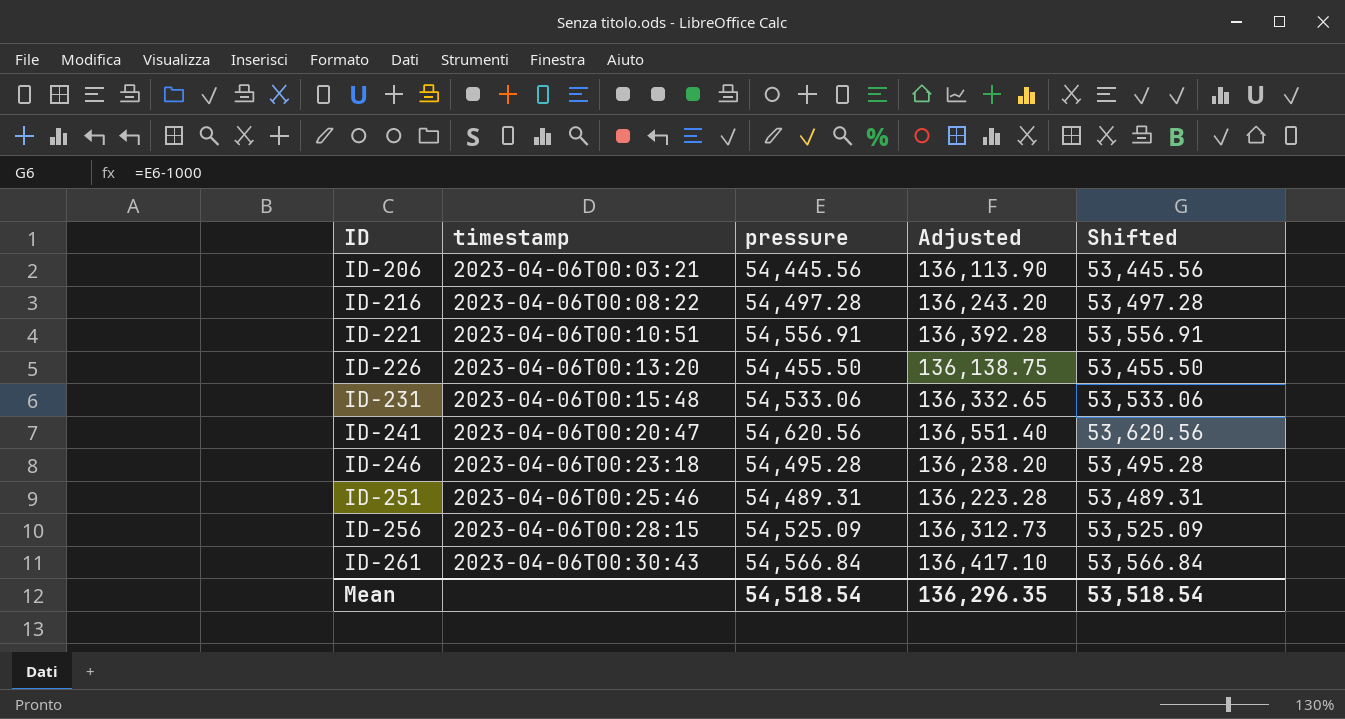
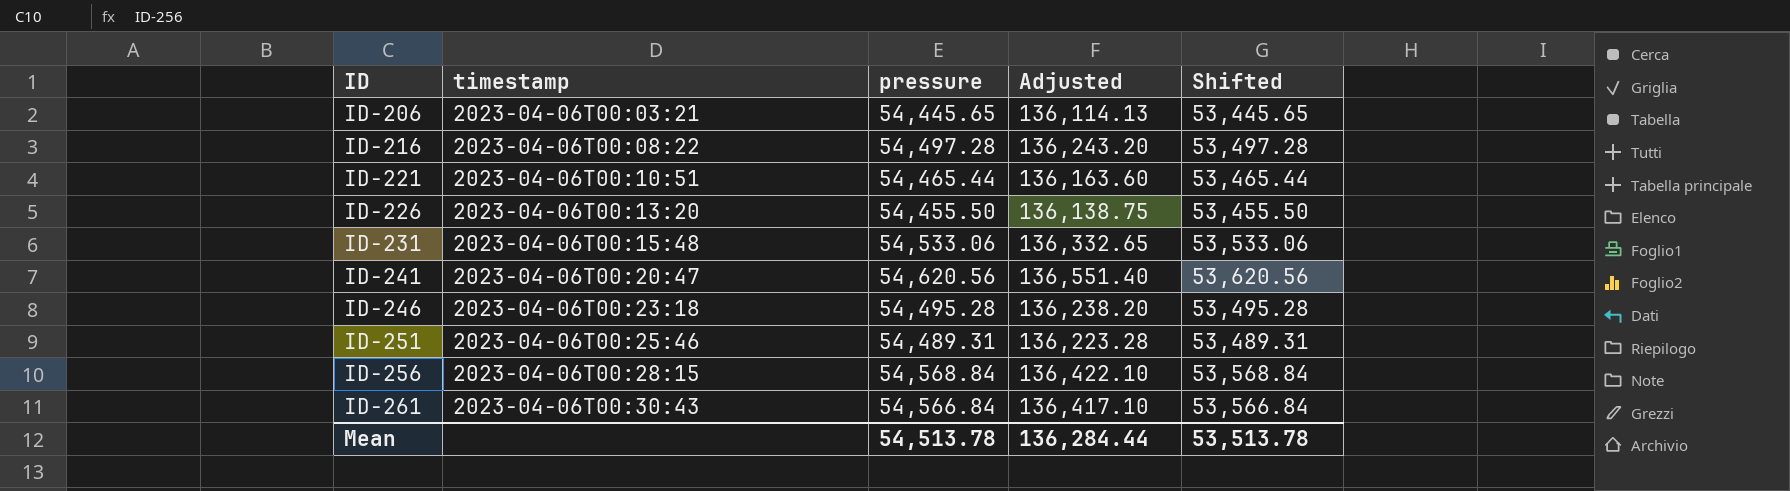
ID-206 | pressure: 54,445.56 -> 54,445.65
ID-206 | Adjusted: 136,113.90 -> 136,114.13
ID-206 | Shifted: 53,445.56 -> 53,445.65
ID-221 | pressure: 54,556.91 -> 54,465.44
ID-221 | Adjusted: 136,392.28 -> 136,163.60
ID-221 | Shifted: 53,556.91 -> 53,465.44
ID-256 | pressure: 54,525.09 -> 54,568.84
ID-256 | Adjusted: 136,312.73 -> 136,422.10
ID-256 | Shifted: 53,525.09 -> 53,568.84
Mean | pressure: 54,518.54 -> 54,513.78
Mean | Adjusted: 136,296.35 -> 136,284.44
Mean | Shifted: 53,518.54 -> 53,513.78

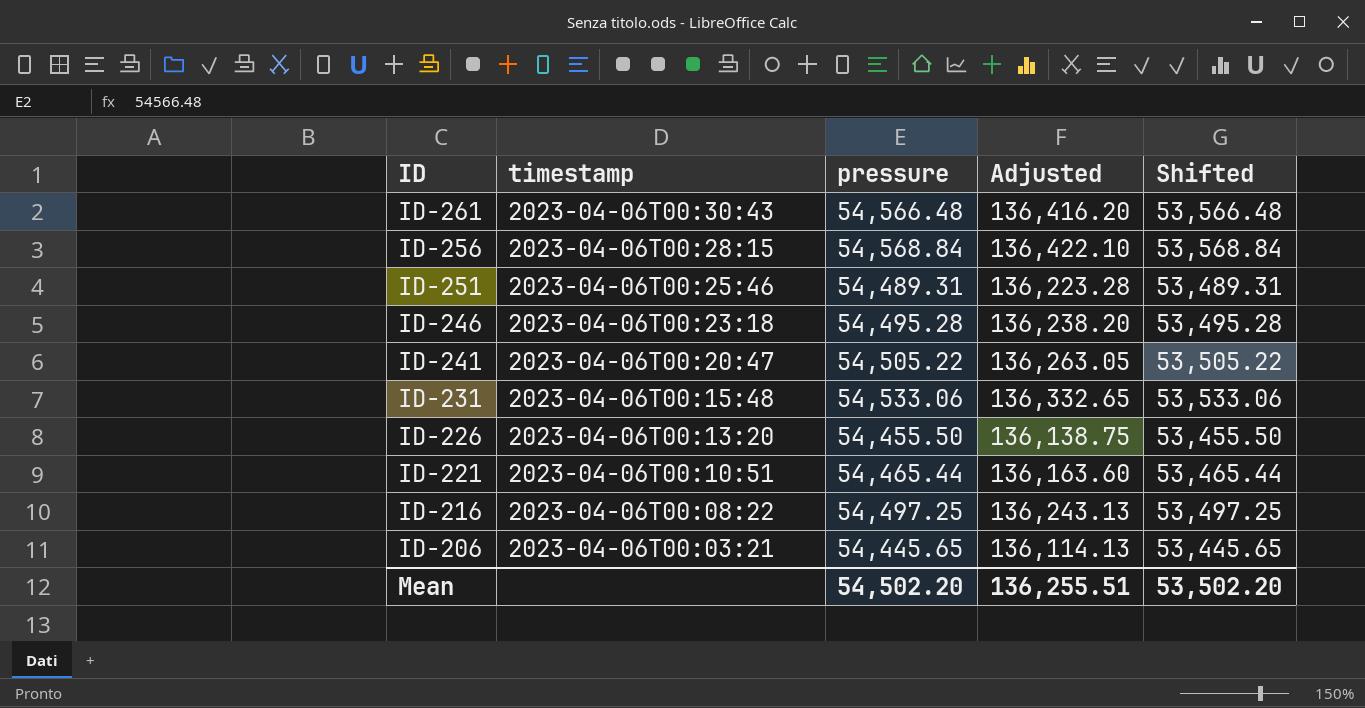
row order: ID ascending -> ID descending
ID-261 | pressure: 54,566.84 -> 54,566.48
ID-261 | Adjusted: 136,417.10 -> 136,416.20
ID-261 | Shifted: 53,566.84 -> 53,566.48
ID-241 | pressure: 54,620.56 -> 54,505.22
ID-241 | Adjusted: 136,551.40 -> 136,263.05
ID-241 | Shifted: 53,620.56 -> 53,505.22
ID-216 | pressure: 54,497.28 -> 54,497.25
ID-216 | Adjusted: 136,243.20 -> 136,243.13
ID-216 | Shifted: 53,497.28 -> 53,497.25
Mean | pressure: 54,513.78 -> 54,502.20
Mean | Adjusted: 136,284.44 -> 136,255.51
Mean | Shifted: 53,513.78 -> 53,502.20

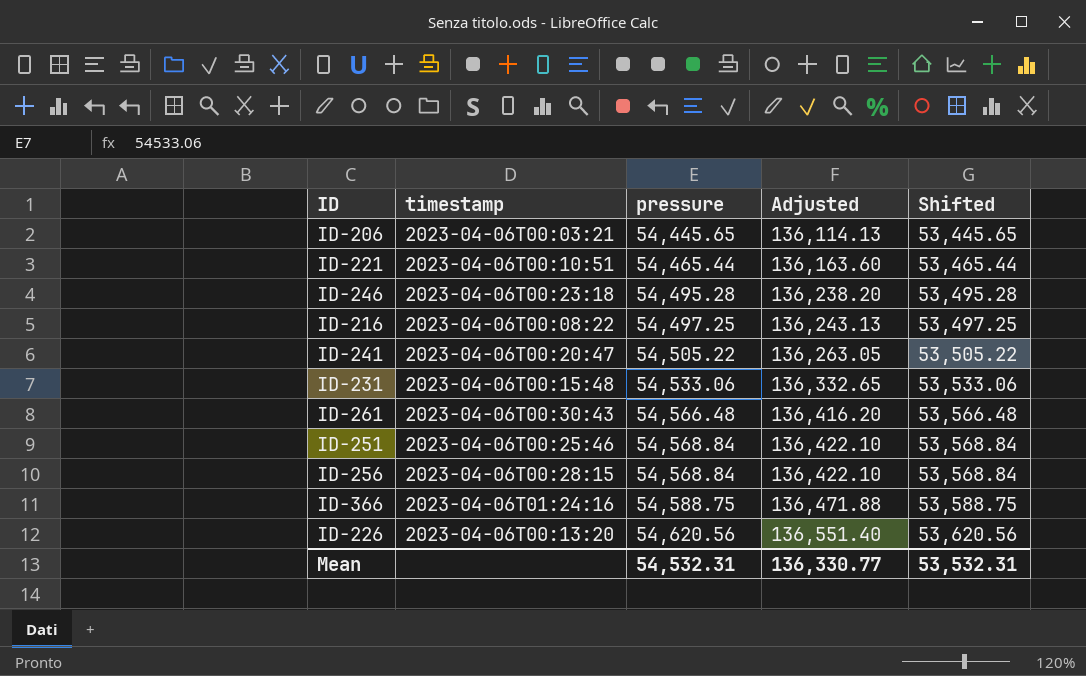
row order: ID descending -> pressure ascending
ID-251 | pressure: 54,489.31 -> 54,568.84
ID-251 | Adjusted: 136,223.28 -> 136,422.10
ID-251 | Shifted: 53,489.31 -> 53,568.84
row ID-366: none -> 2023-04-06T01:24:16 | 54,588.75 | 136,471.88 | 53,588.75
ID-226 | pressure: 54,455.50 -> 54,620.56
ID-226 | Adjusted: 136,138.75 -> 136,551.40
ID-226 | Shifted: 53,455.50 -> 53,620.56
Mean | pressure: 54,502.20 -> 54,532.31
Mean | Adjusted: 136,255.51 -> 136,330.77
Mean | Shifted: 53,502.20 -> 53,532.31

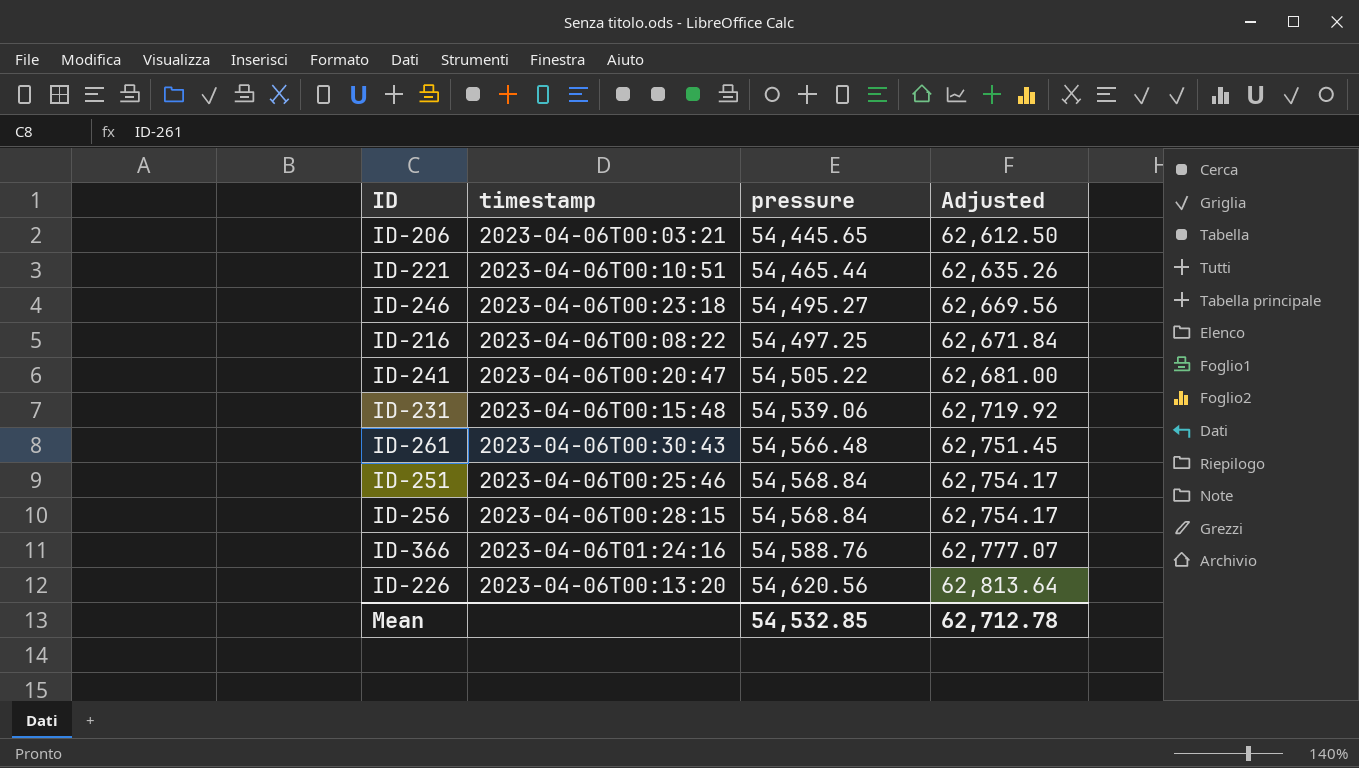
column Shifted | formula: [pressure] - 1000 -> none
column Adjusted | formula: [pressure] * 2.5 -> [pressure] * 1.15
ID-246 | pressure: 54,495.28 -> 54,495.27
ID-231 | pressure: 54,533.06 -> 54,539.06
ID-366 | pressure: 54,588.75 -> 54,588.76
Mean | pressure: 54,532.31 -> 54,532.85
Mean | Adjusted: 136,330.77 -> 62,712.78

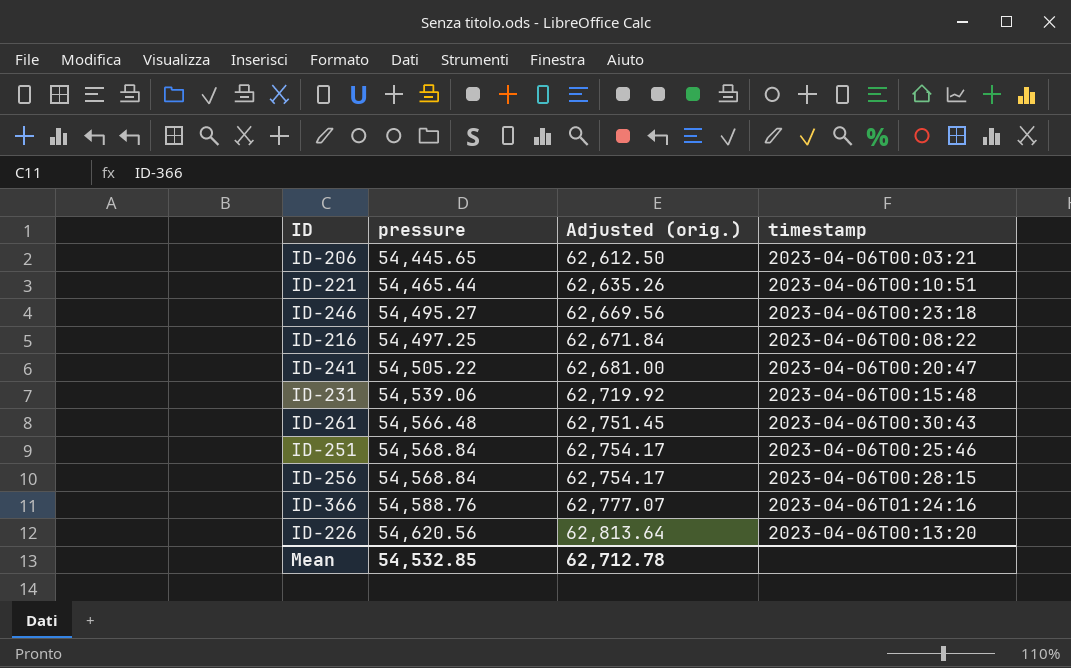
column name: Adjusted -> Adjusted (orig.)
column timestamp | position: 2 -> 4

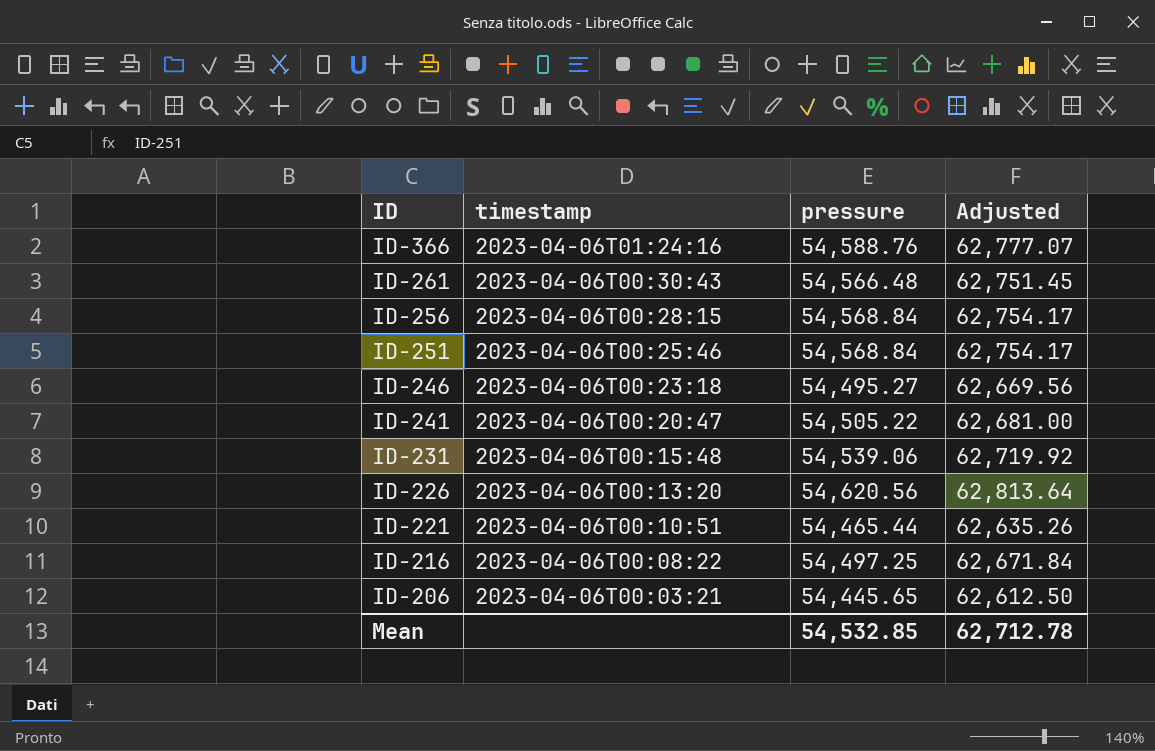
row order: pressure ascending -> ID descending
column timestamp | position: 4 -> 2
column name: Adjusted (orig.) -> Adjusted

